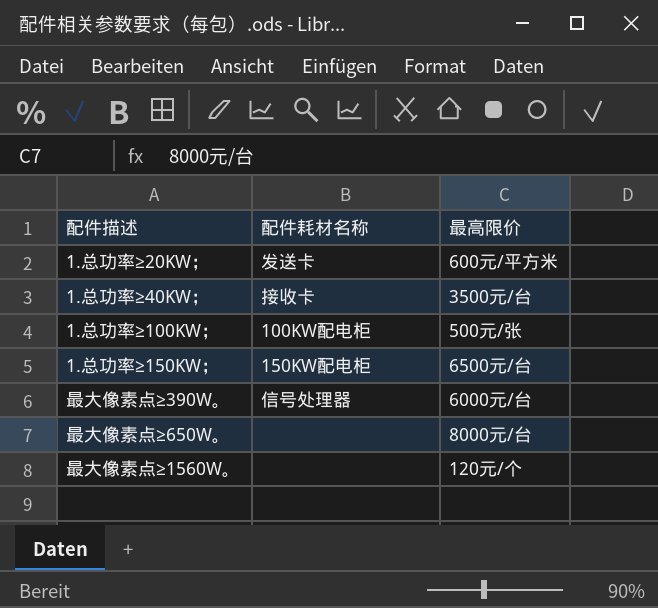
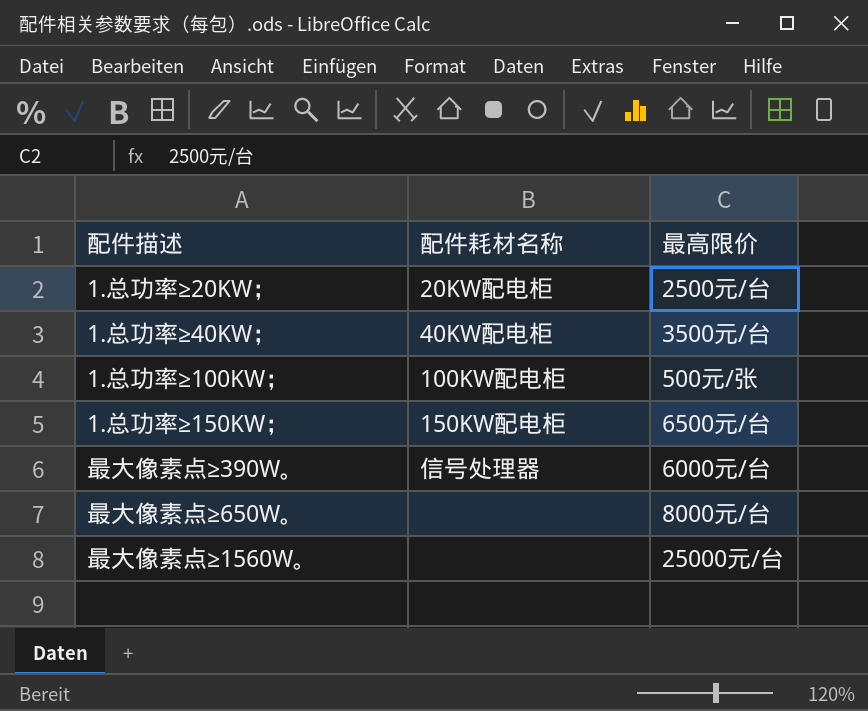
1.总功率≥20KW； | 配件耗材名称: 发送卡 -> 20KW配电柜
1.总功率≥20KW； | 最高限价: 600元/平方米 -> 2500元/台
1.总功率≥40KW； | 配件耗材名称: 接收卡 -> 40KW配电柜
最大像素点≥1560W。 | 最高限价: 120元/个 -> 25000元/台

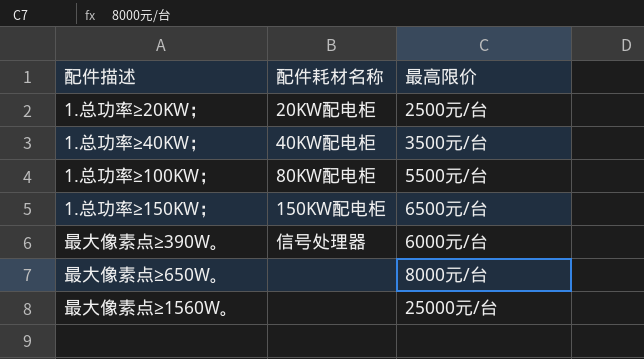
1.总功率≥100KW； | 配件耗材名称: 100KW配电柜 -> 80KW配电柜
1.总功率≥100KW； | 最高限价: 500元/张 -> 5500元/台

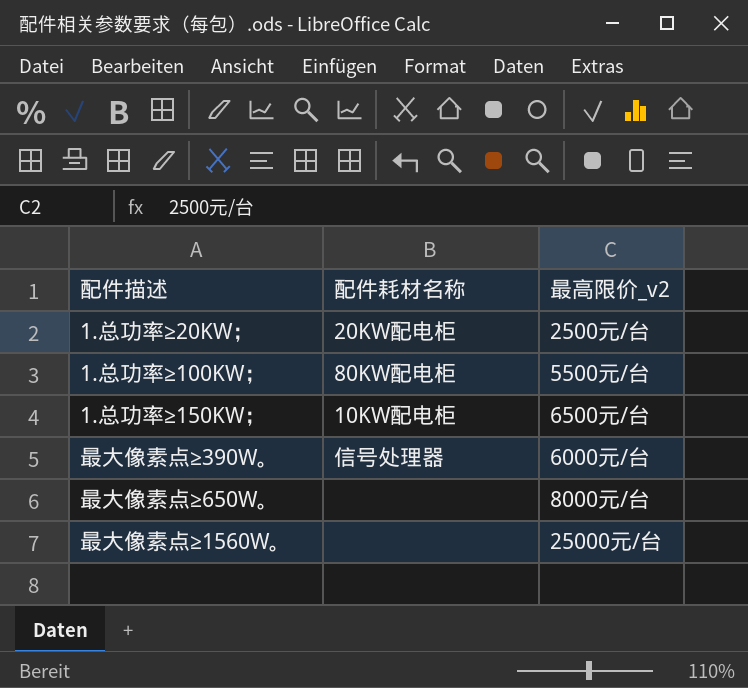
column name: 最高限价 -> 最高限价_v2
row 1.总功率≥40KW；: 40KW配电柜 | 3500元/台 -> none
1.总功率≥150KW； | 配件耗材名称: 150KW配电柜 -> 10KW配电柜

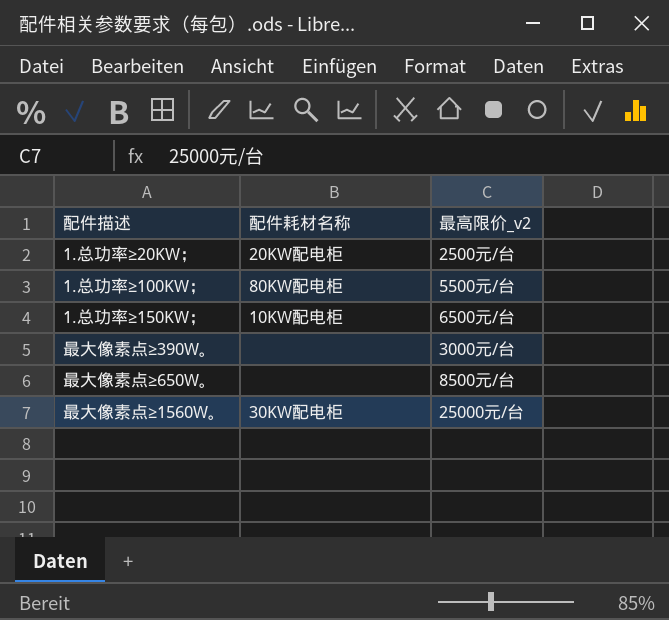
最大像素点≥390W。 | 配件耗材名称: 信号处理器 -> none
最大像素点≥390W。 | 最高限价_v2: 6000元/台 -> 3000元/台
最大像素点≥650W。 | 最高限价_v2: 8000元/台 -> 8500元/台
最大像素点≥1560W。 | 配件耗材名称: none -> 30KW配电柜

